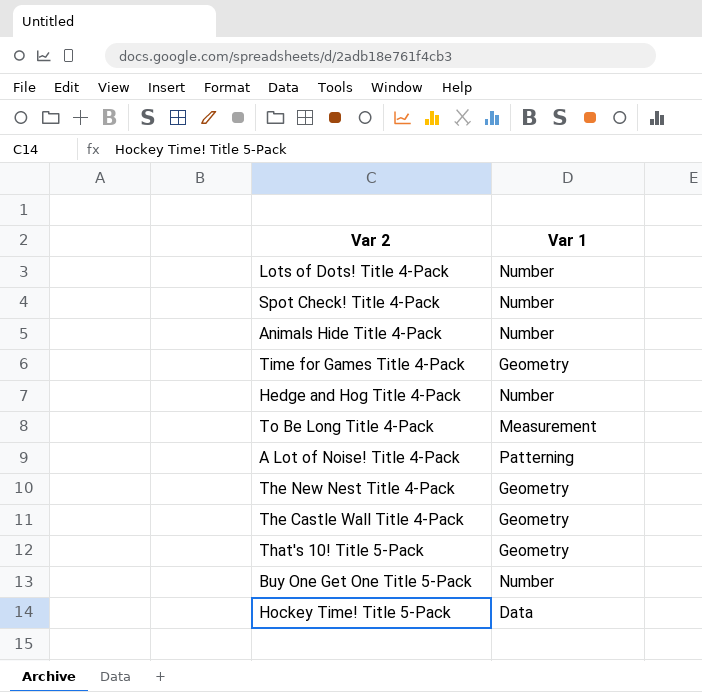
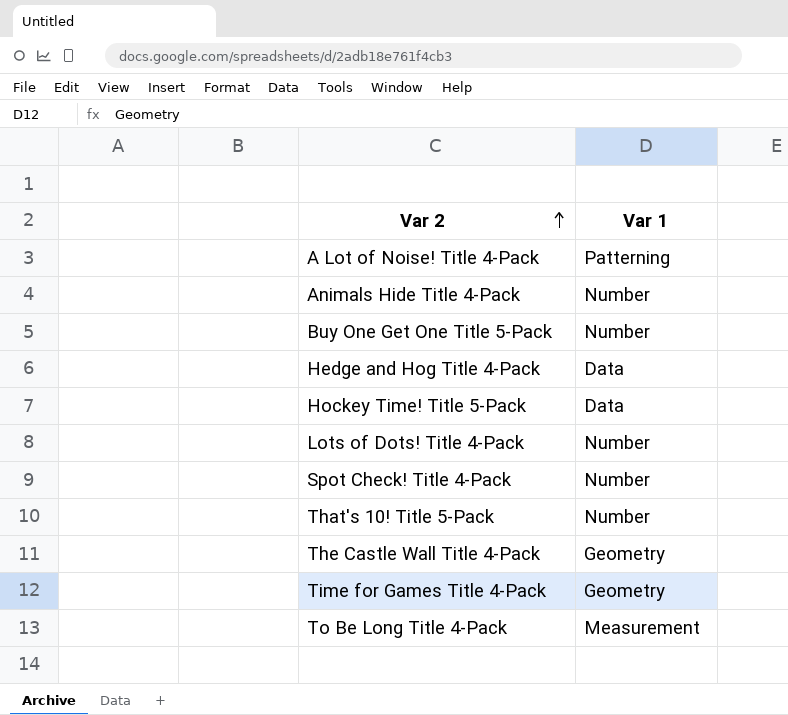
row order: none -> Var 2 ascending
row The New Nest Title 4-Pack: Geometry -> none
Hedge and Hog Title 4-Pack | Var 1: Number -> Data
That's 10! Title 5-Pack | Var 1: Geometry -> Number

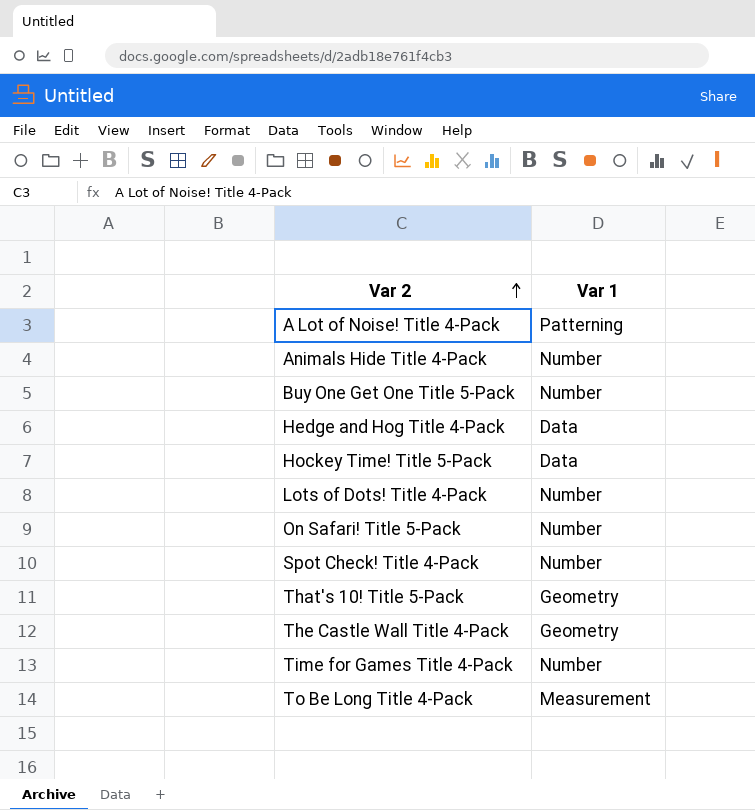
row On Safari! Title 5-Pack: none -> Number
That's 10! Title 5-Pack | Var 1: Number -> Geometry
Time for Games Title 4-Pack | Var 1: Geometry -> Number

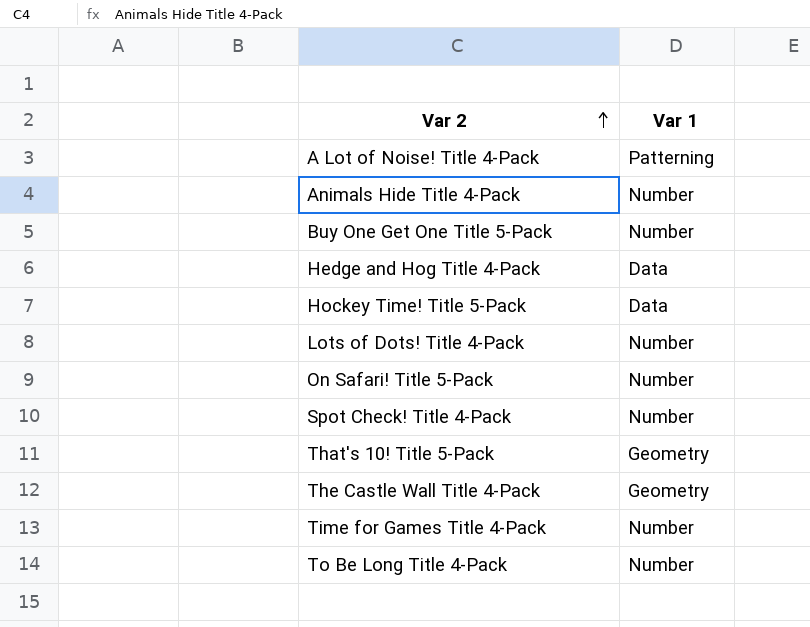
To Be Long Title 4-Pack | Var 1: Measurement -> Number

